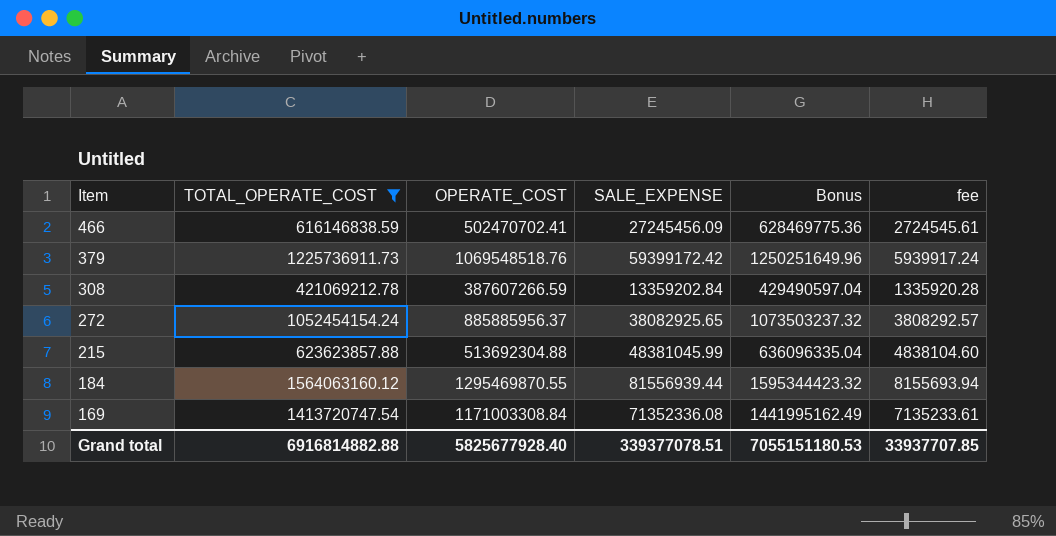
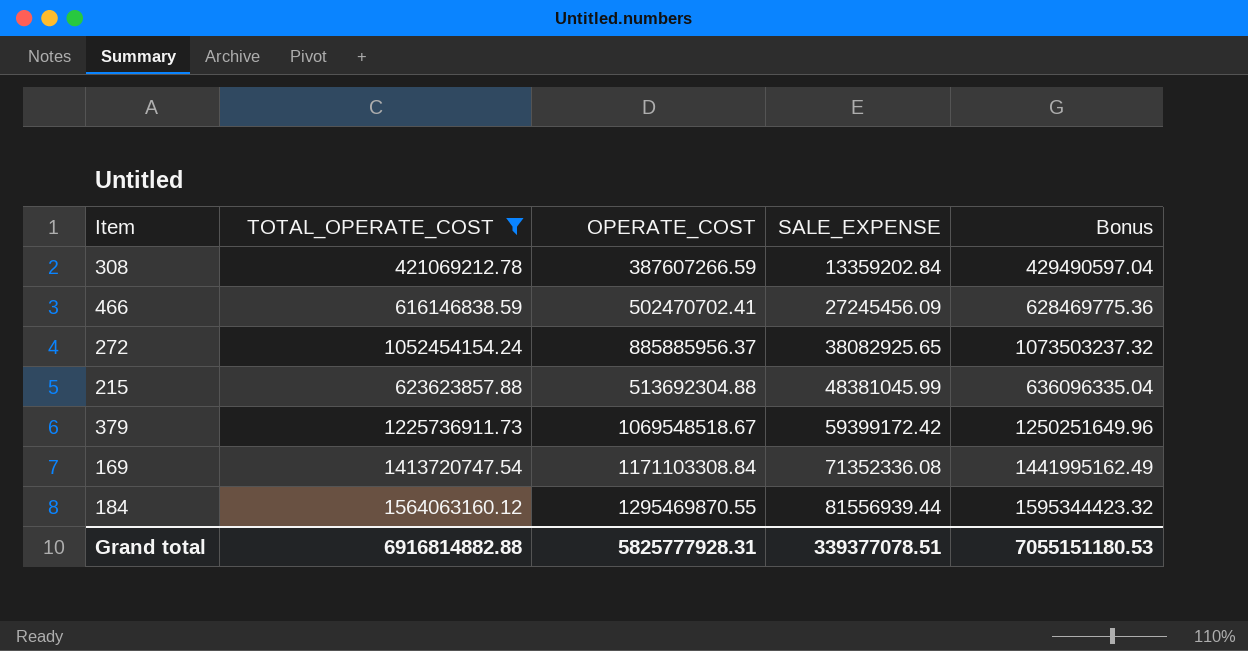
row order: Item descending -> SALE_EXPENSE ascending
column fee | formula: [SALE_EXPENSE] * 0.1 -> none
379 | OPERATE_COST: 1069548518.76 -> 1069548518.67
169 | OPERATE_COST: 1171003308.84 -> 1171103308.84
Grand total | OPERATE_COST: 5825677928.40 -> 5825777928.31

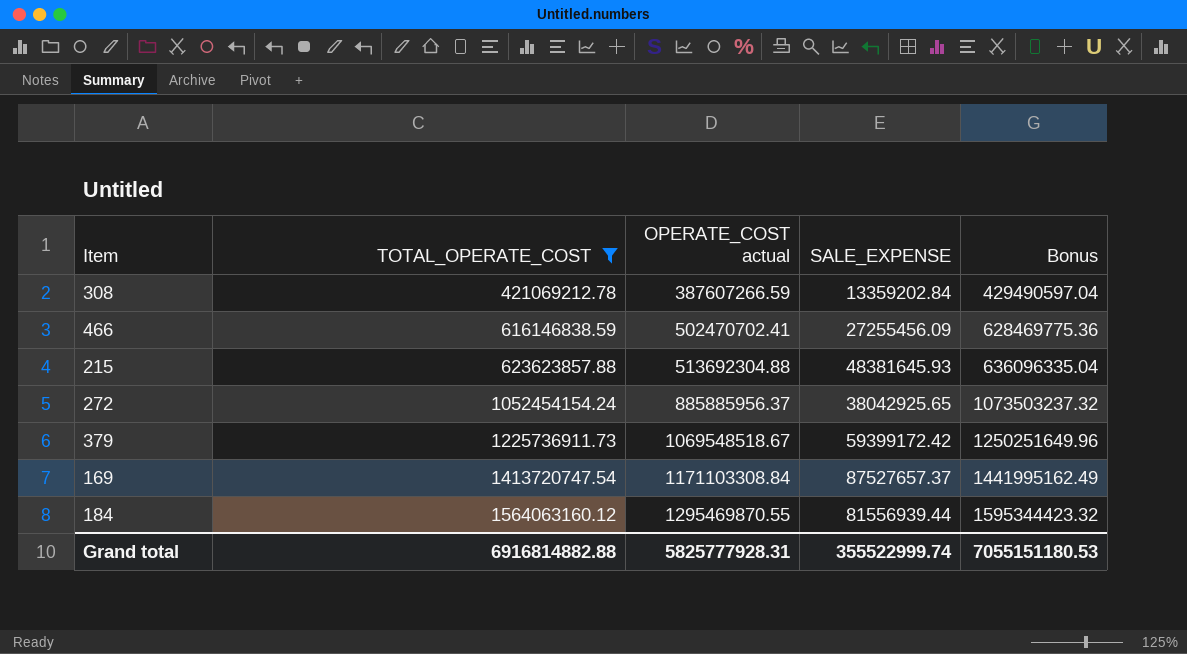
row order: SALE_EXPENSE ascending -> TOTAL_OPERATE_COST ascending
column name: OPERATE_COST -> OPERATE_COST actual
466 | SALE_EXPENSE: 27245456.09 -> 27255456.09
215 | SALE_EXPENSE: 48381045.99 -> 48381645.93
272 | SALE_EXPENSE: 38082925.65 -> 38042925.65
169 | SALE_EXPENSE: 71352336.08 -> 87527657.37
Grand total | SALE_EXPENSE: 339377078.51 -> 355522999.74

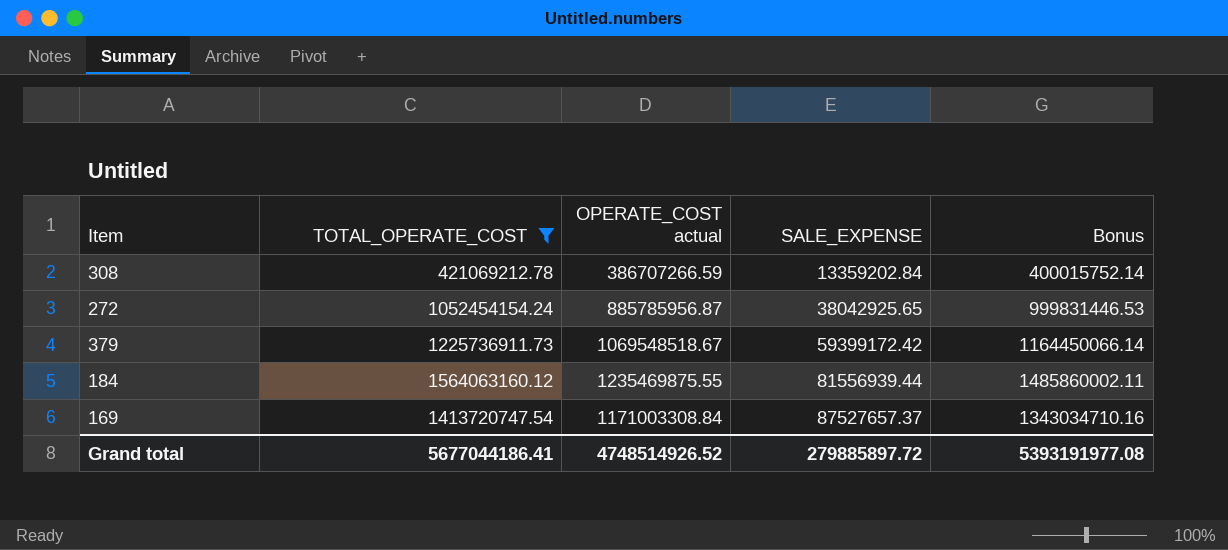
row order: TOTAL_OPERATE_COST ascending -> SALE_EXPENSE ascending
column Bonus | formula: [TOTAL_OPERATE_COST] * 1.02 -> [TOTAL_OPERATE_COST] * 0.95
row 466: 616146838.59 | 502470702.41 | 27255456.09 | 628469775.36 -> none
row 215: 623623857.88 | 513692304.88 | 48381645.93 | 636096335.04 -> none
308 | OPERATE_COST actual: 387607266.59 -> 386707266.59
272 | OPERATE_COST actual: 885885956.37 -> 885785956.87
184 | OPERATE_COST actual: 1295469870.55 -> 1235469875.55
169 | OPERATE_COST actual: 1171103308.84 -> 1171003308.84
Grand total | TOTAL_OPERATE_COST: 6916814882.88 -> 5677044186.41
Grand total | OPERATE_COST actual: 5825777928.31 -> 4748514926.52
Grand total | SALE_EXPENSE: 355522999.74 -> 279885897.72
Grand total | Bonus: 7055151180.53 -> 5393191977.08

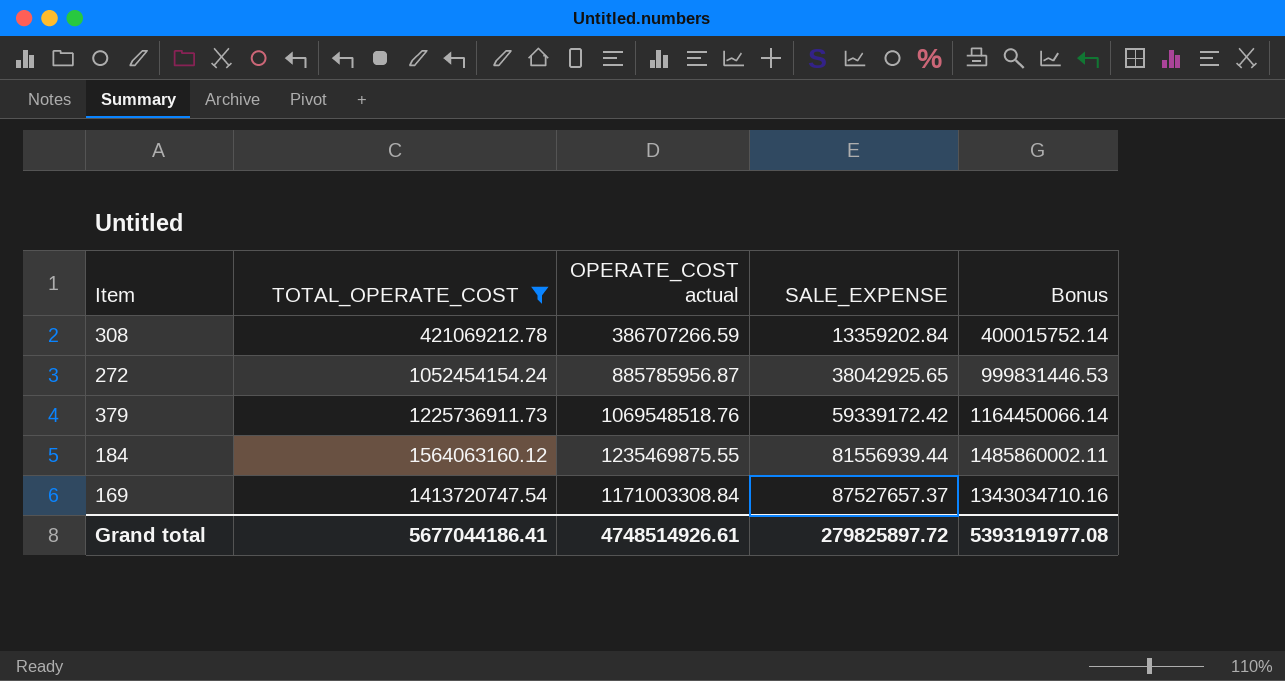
379 | OPERATE_COST actual: 1069548518.67 -> 1069548518.76
379 | SALE_EXPENSE: 59399172.42 -> 59339172.42
Grand total | OPERATE_COST actual: 4748514926.52 -> 4748514926.61
Grand total | SALE_EXPENSE: 279885897.72 -> 279825897.72

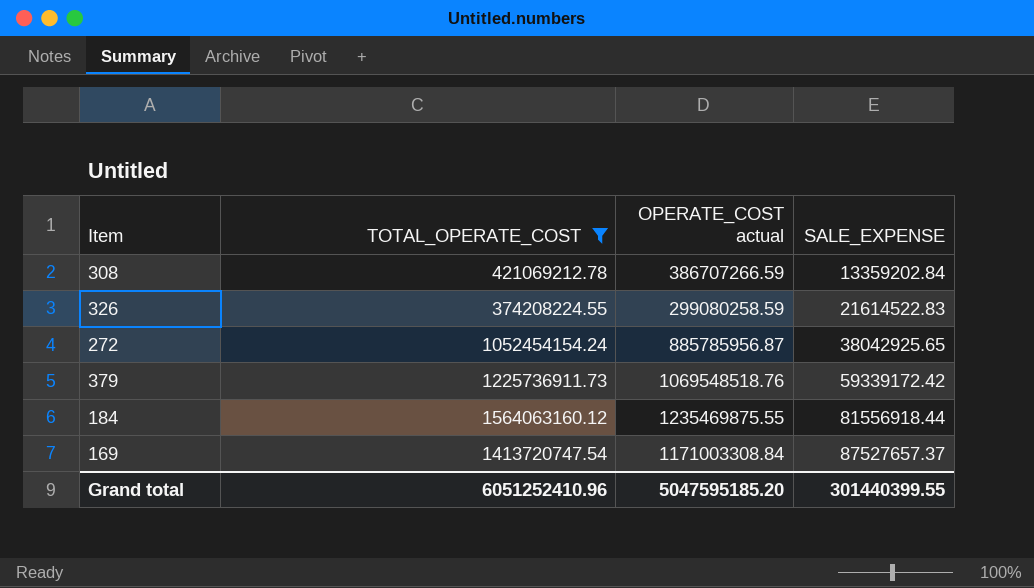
column Bonus | formula: [TOTAL_OPERATE_COST] * 0.95 -> none
row 326: none -> 374208224.55 | 299080258.59 | 21614522.83
184 | SALE_EXPENSE: 81556939.44 -> 81556918.44
Grand total | TOTAL_OPERATE_COST: 5677044186.41 -> 6051252410.96
Grand total | OPERATE_COST actual: 4748514926.61 -> 5047595185.20
Grand total | SALE_EXPENSE: 279825897.72 -> 301440399.55

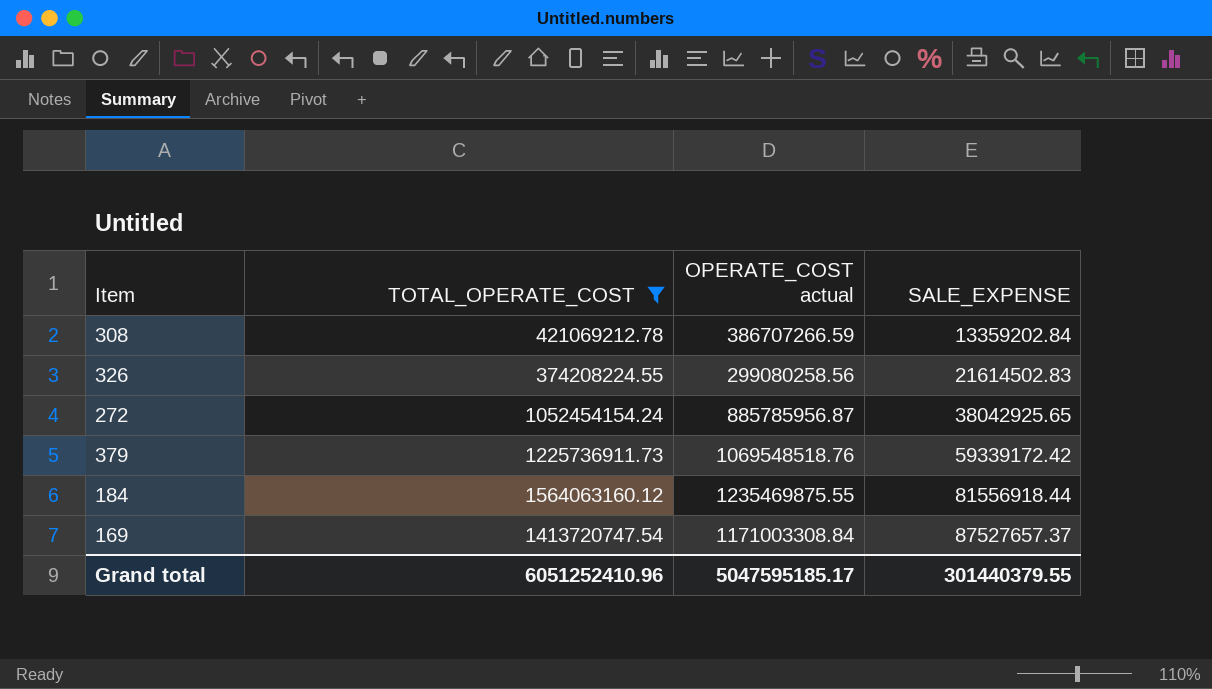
326 | OPERATE_COST actual: 299080258.59 -> 299080258.56
326 | SALE_EXPENSE: 21614522.83 -> 21614502.83
Grand total | OPERATE_COST actual: 5047595185.20 -> 5047595185.17
Grand total | SALE_EXPENSE: 301440399.55 -> 301440379.55

